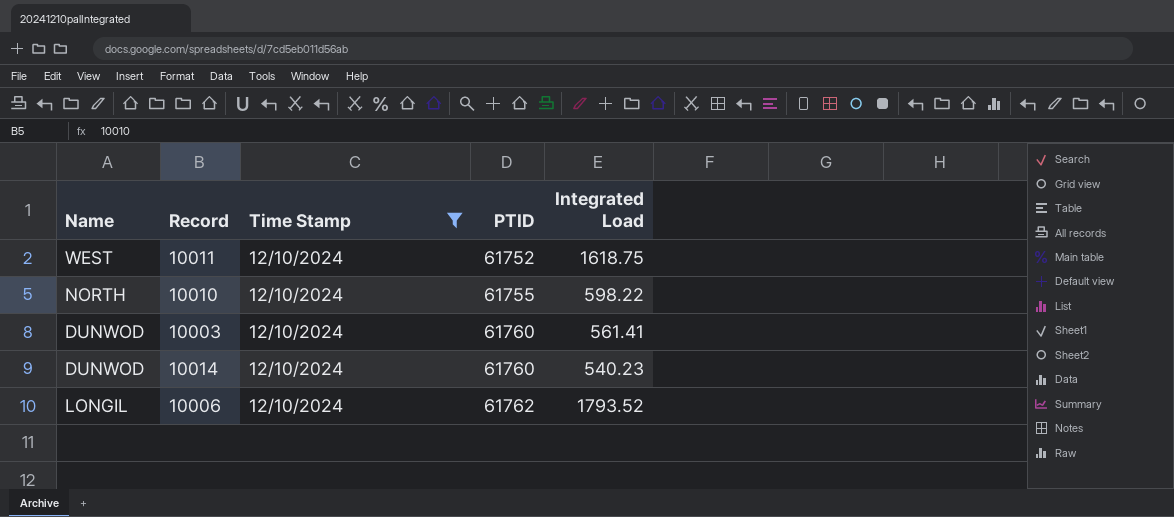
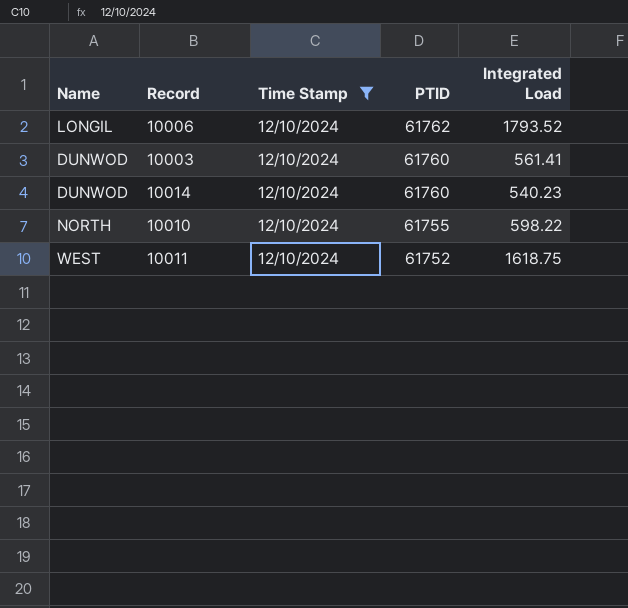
row order: PTID ascending -> PTID descending

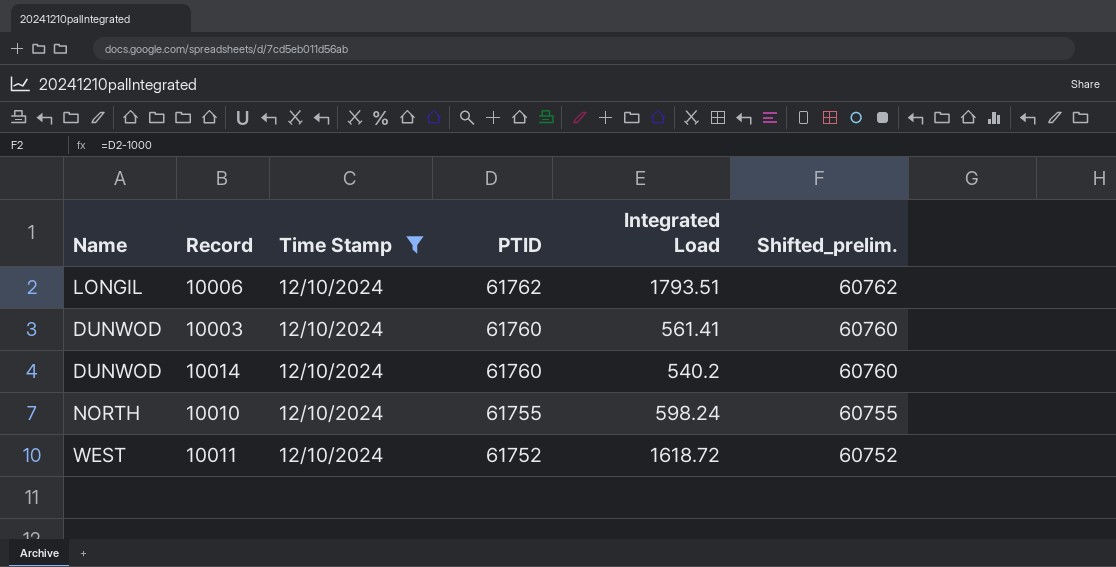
column Shifted_prelim. | formula: none -> [PTID] - 1000
10006 | Integrated Load: 1793.52 -> 1793.51
10014 | Integrated Load: 540.23 -> 540.2
10010 | Integrated Load: 598.22 -> 598.24
10011 | Integrated Load: 1618.75 -> 1618.72

